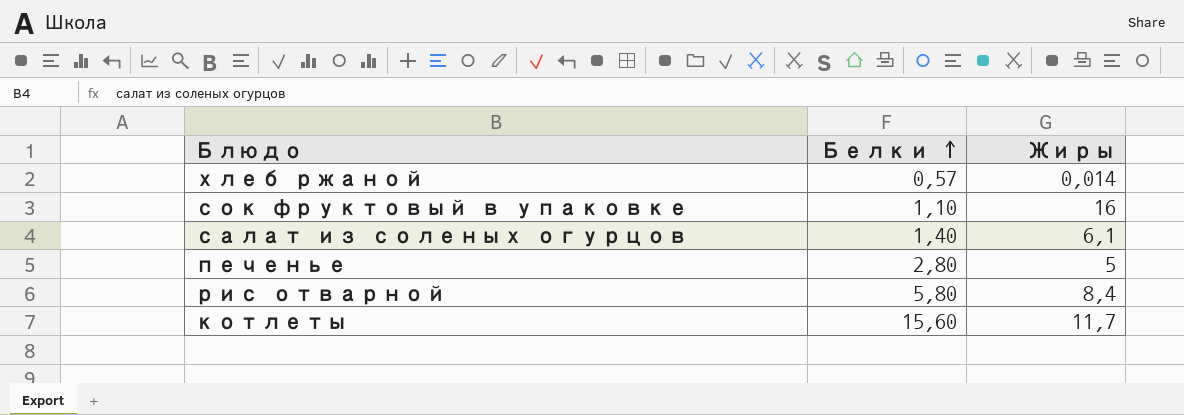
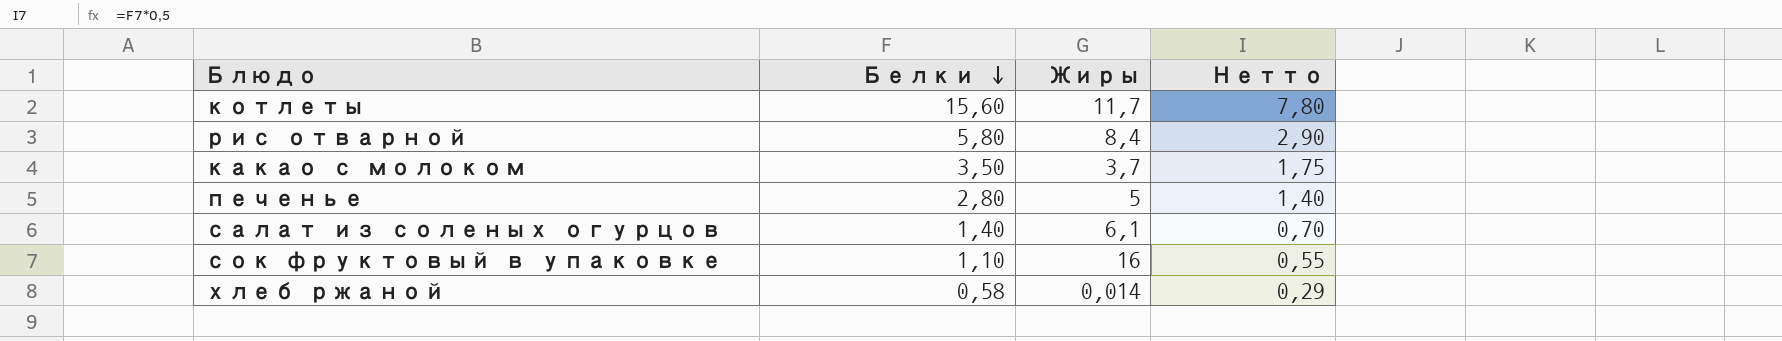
row order: Белки ascending -> Белки descending
column Нетто | formula: none -> [Белки] * 0,5
row какао с молоком: none -> 3,50 | 3,7 | 1,75
хлеб ржаной | Белки: 0,57 -> 0,58

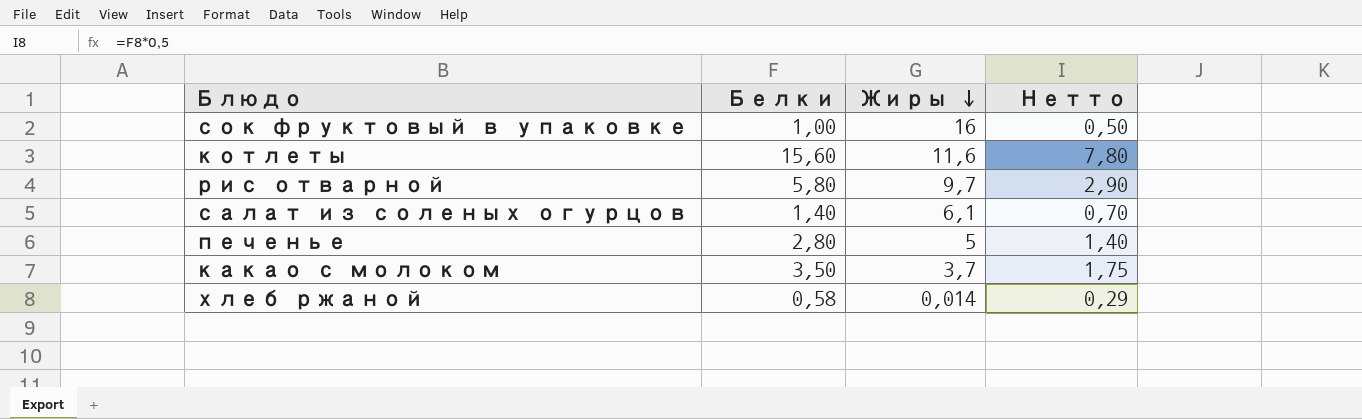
row order: Белки descending -> Жиры descending
сок фруктовый в упаковке | Белки: 1,10 -> 1,00
сок фруктовый в упаковке | Нетто: 0,55 -> 0,50
котлеты | Жиры: 11,7 -> 11,6
рис отварной | Жиры: 8,4 -> 9,7

